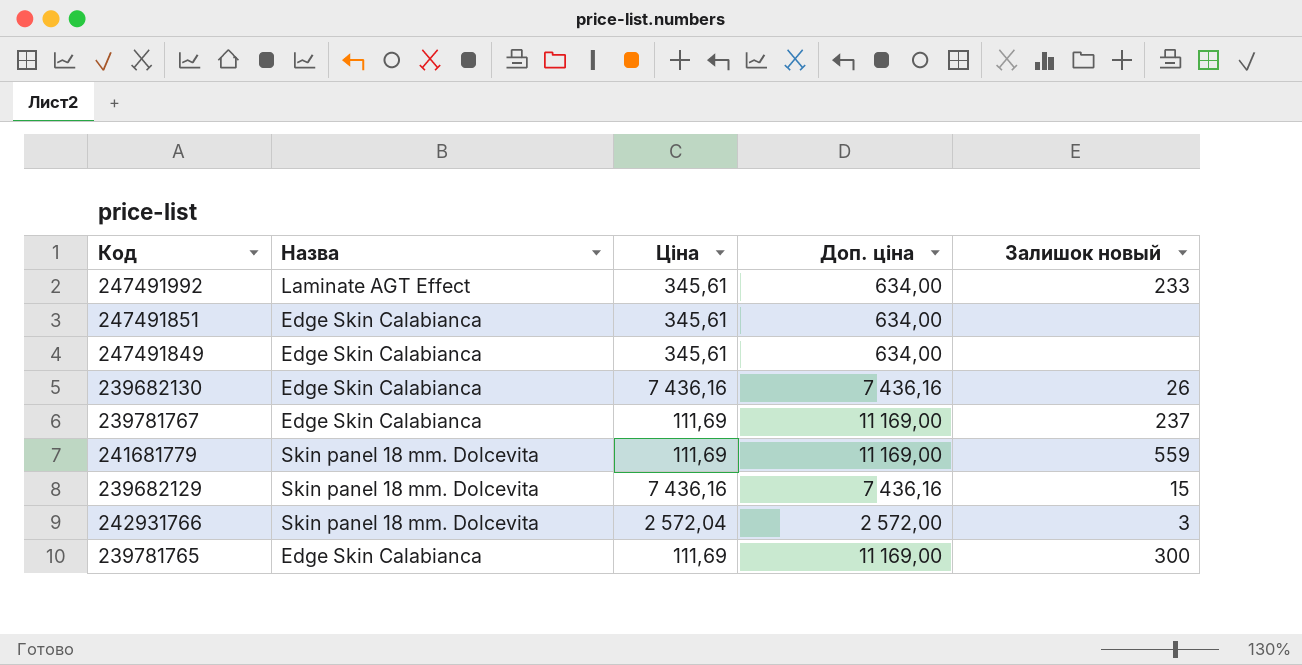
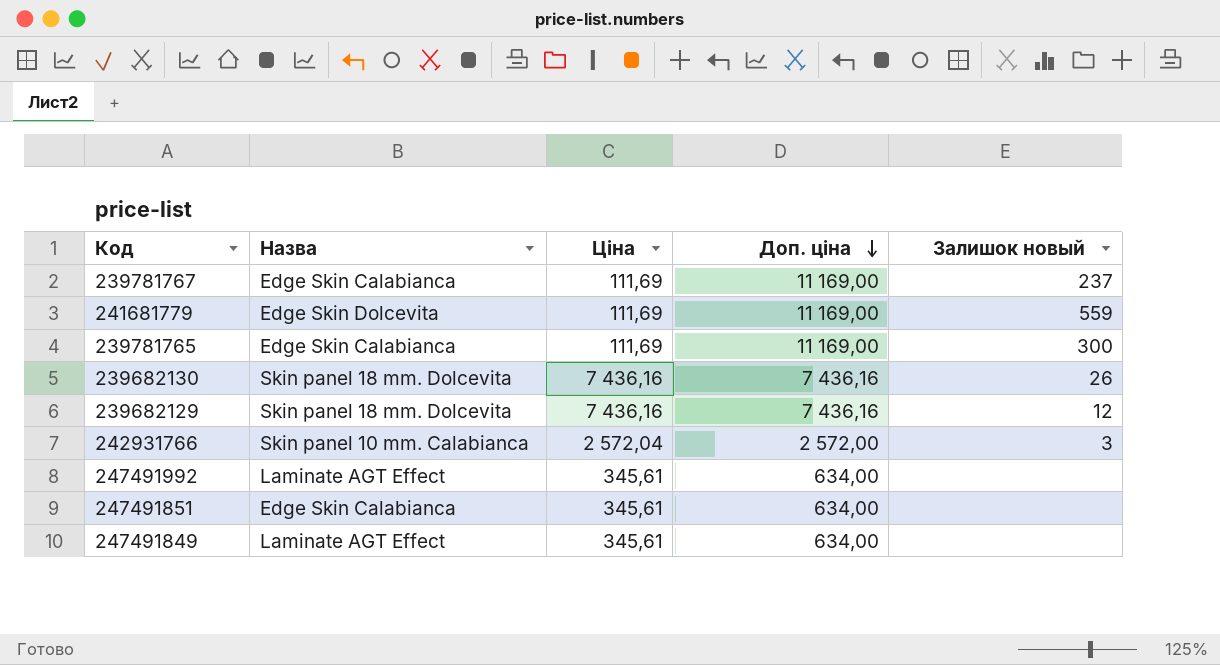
row order: none -> Доп. ціна descending
241681779 | Назва: Skin panel 18 mm. Dolcevita -> Edge Skin Dolcevita
239682130 | Назва: Edge Skin Calabianca -> Skin panel 18 mm. Dolcevita
239682129 | Залишок новый: 15 -> 12
242931766 | Назва: Skin panel 18 mm. Dolcevita -> Skin panel 10 mm. Calabianca
247491992 | Залишок новый: 233 -> none
247491849 | Назва: Edge Skin Calabianca -> Laminate AGT Effect

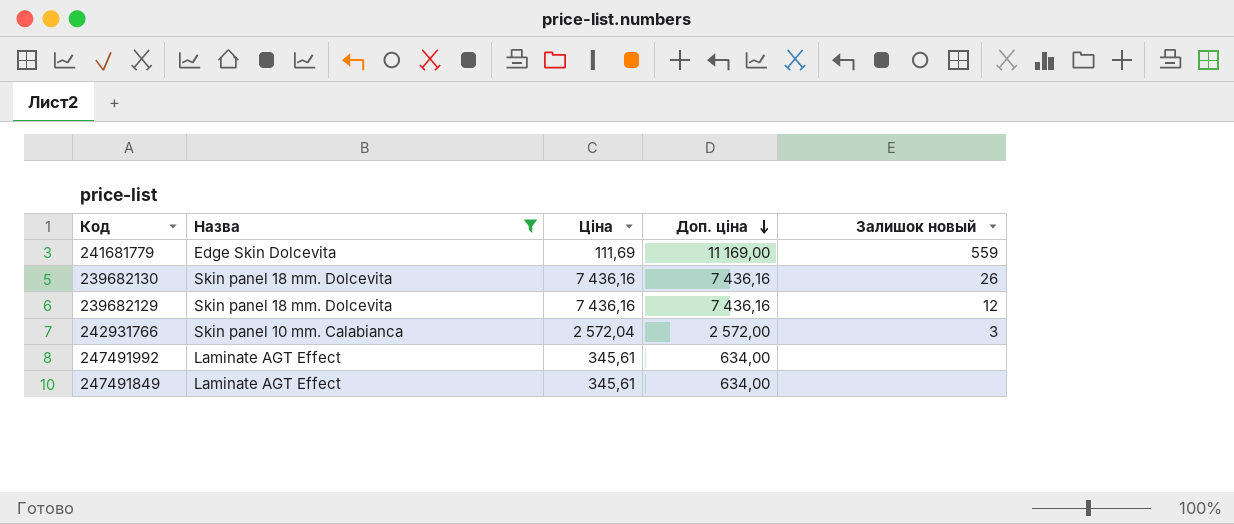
filter: none -> Назва != Edge Skin Calabianca

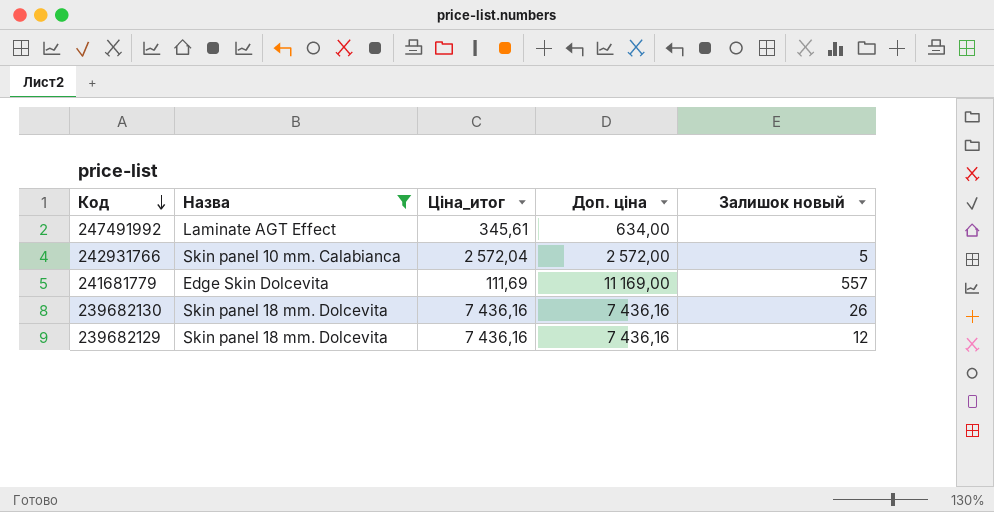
row order: Доп. ціна descending -> Код descending
column name: Ціна -> Ціна_итог
row 247491849: Laminate AGT Effect | 345,61 | 634,00 | none -> none
242931766 | Залишок новый: 3 -> 5
241681779 | Залишок новый: 559 -> 557

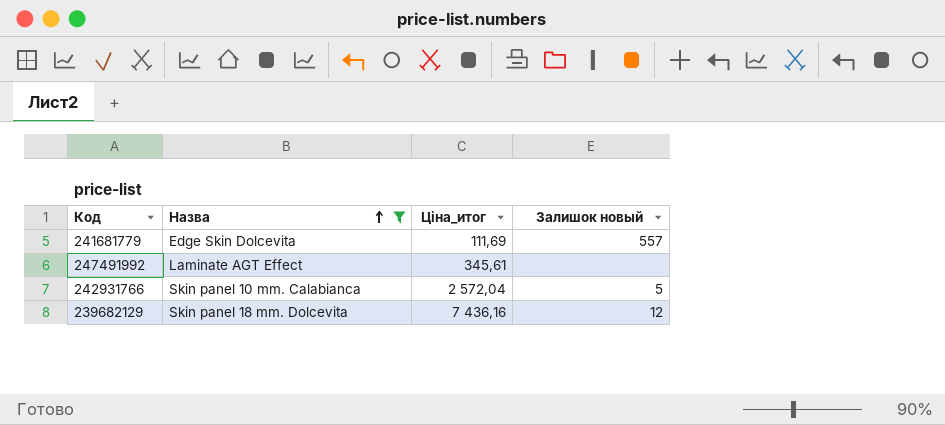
row order: Код descending -> Назва ascending
column Доп. ціна | position: 4 -> none
row 239682130: Skin panel 18 mm. Dolcevita | 7 436,16 | 7 436,16 | 26 -> none

